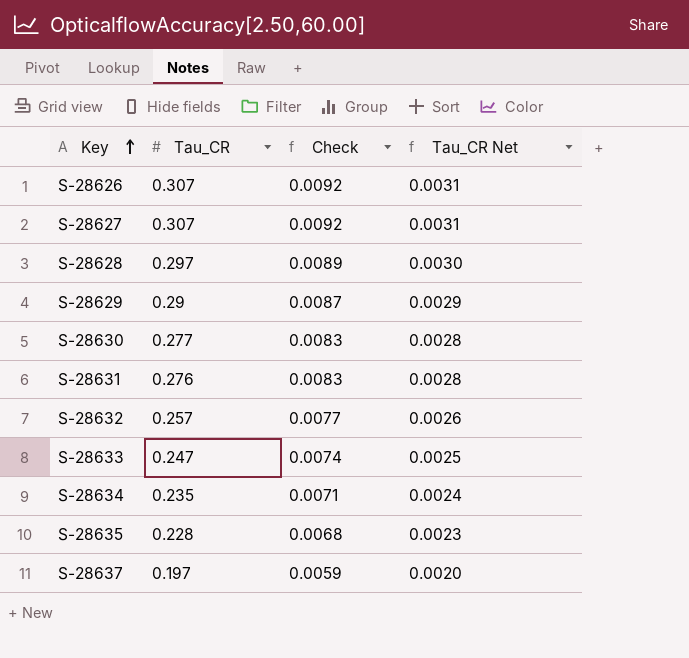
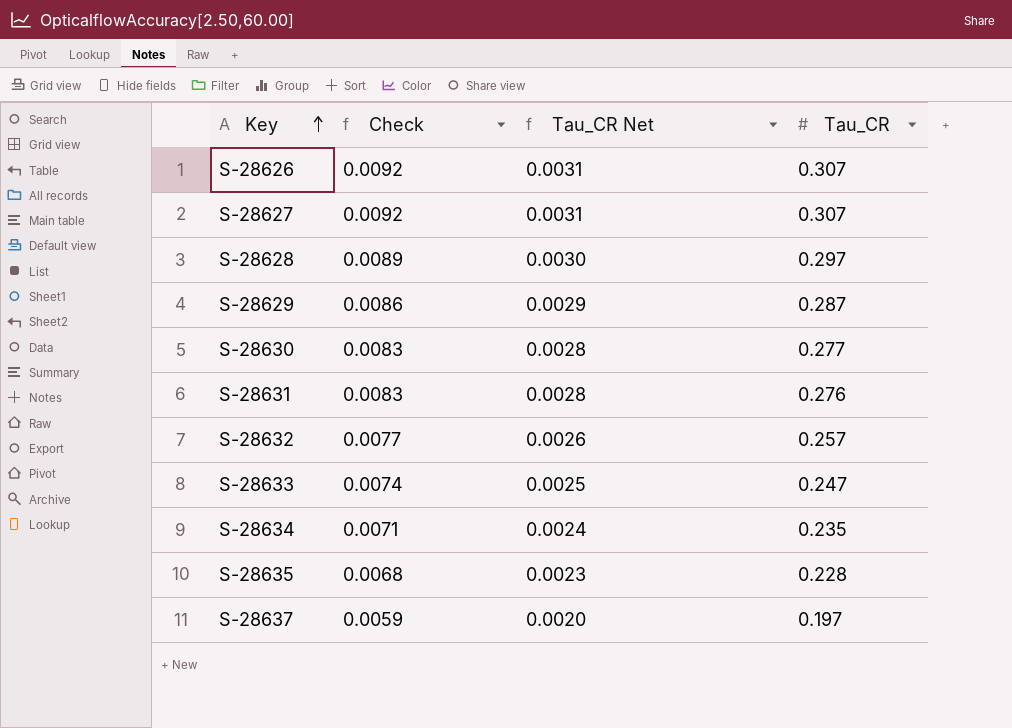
column Tau_CR | position: 2 -> 4
S-28629 | Check: 0.0087 -> 0.0086
S-28629 | Tau_CR: 0.29 -> 0.287

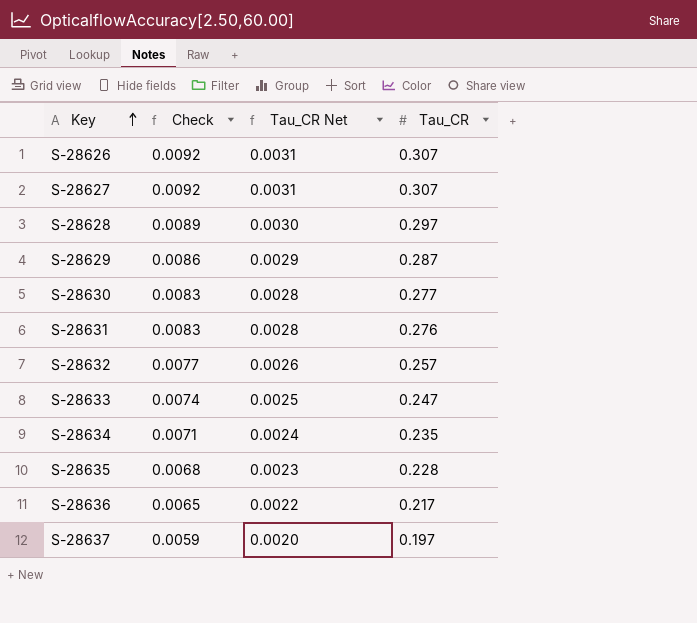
row S-28636: none -> 0.0065 | 0.0022 | 0.217

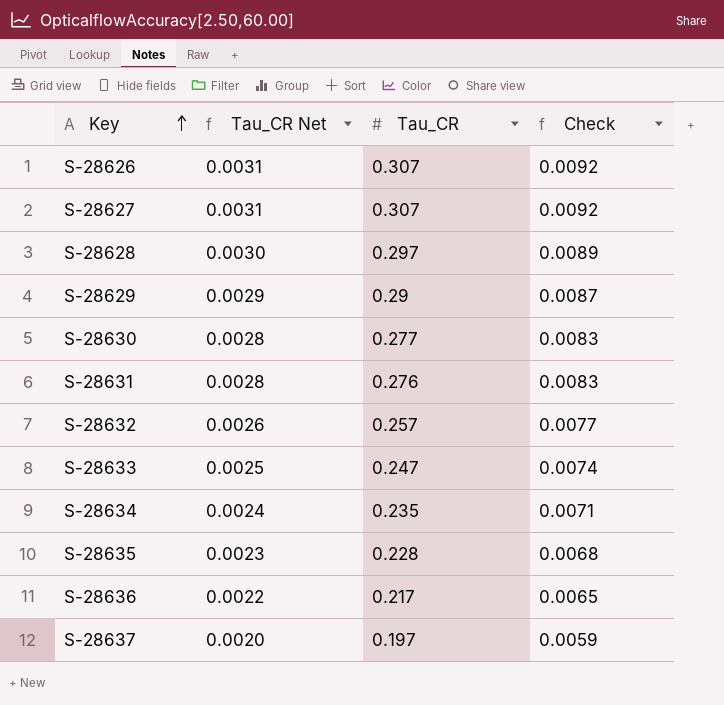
column Check | position: 2 -> 4
S-28629 | Tau_CR: 0.287 -> 0.29
S-28629 | Check: 0.0086 -> 0.0087

